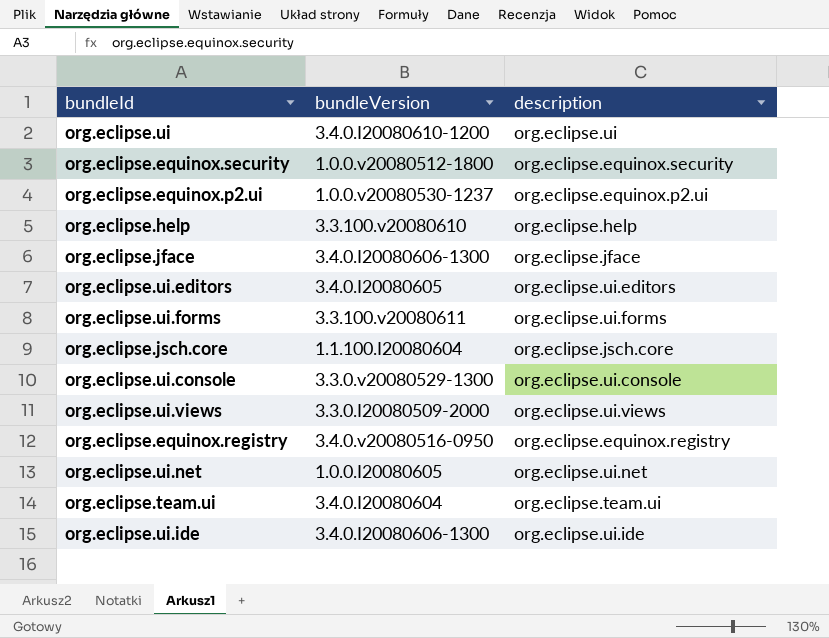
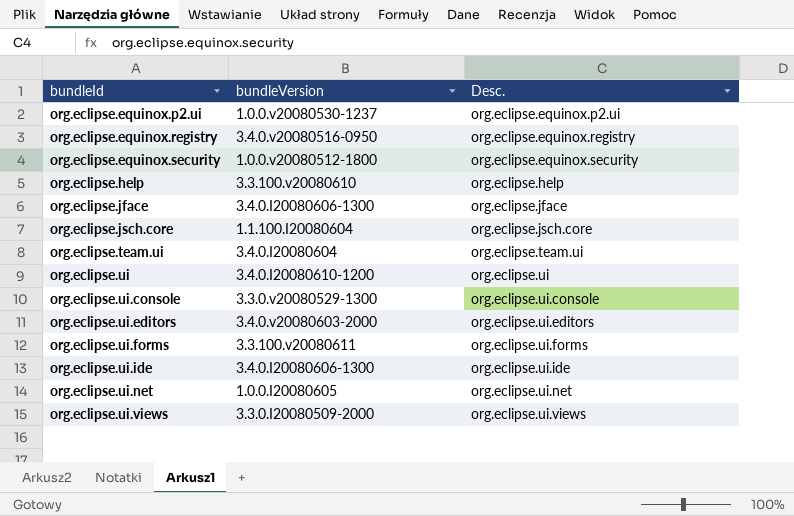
row order: none -> bundleId ascending
column name: description -> Desc.
org.eclipse.ui.editors | bundleVersion: 3.4.0.I20080605 -> 3.4.0.v20080603-2000

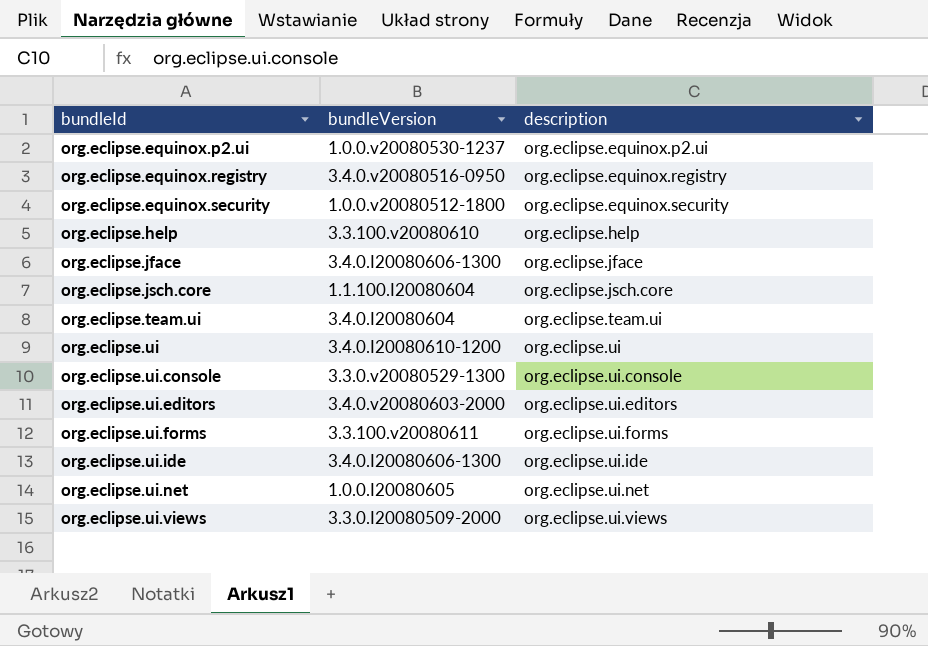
column name: Desc. -> description

